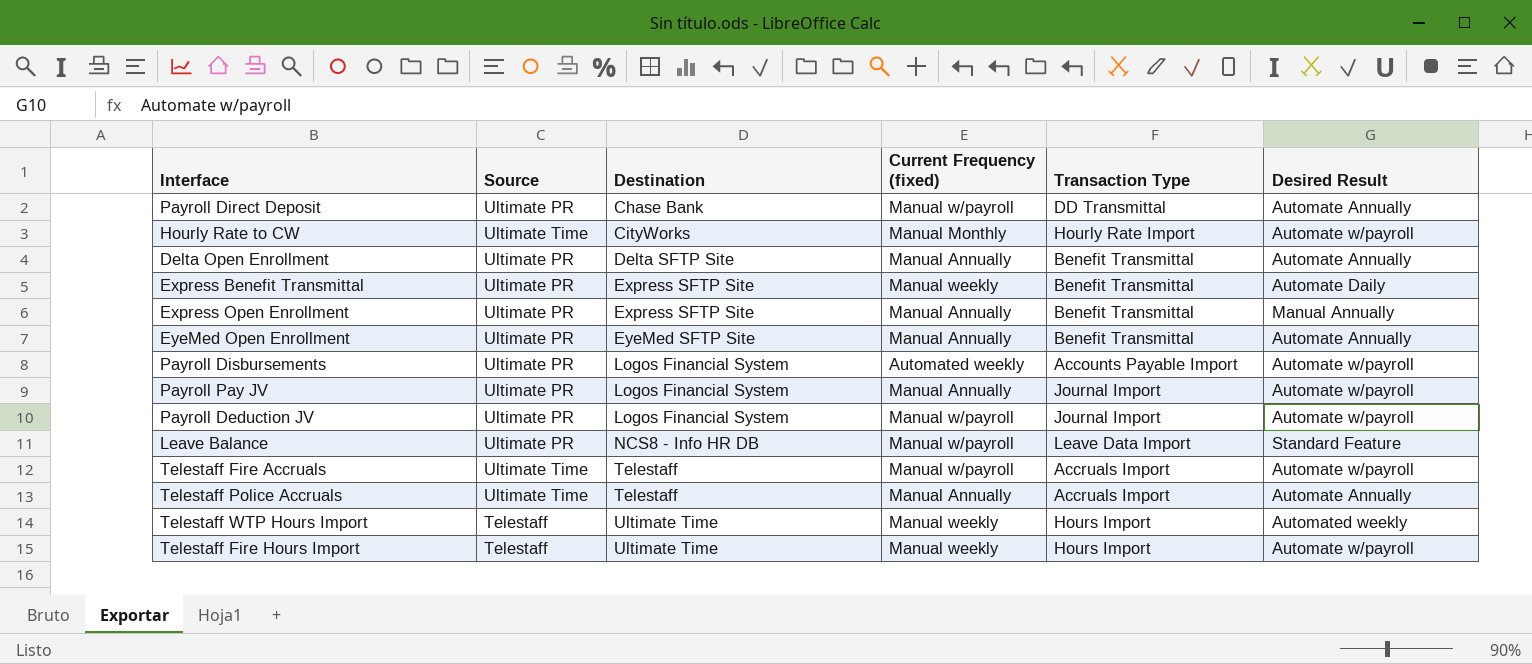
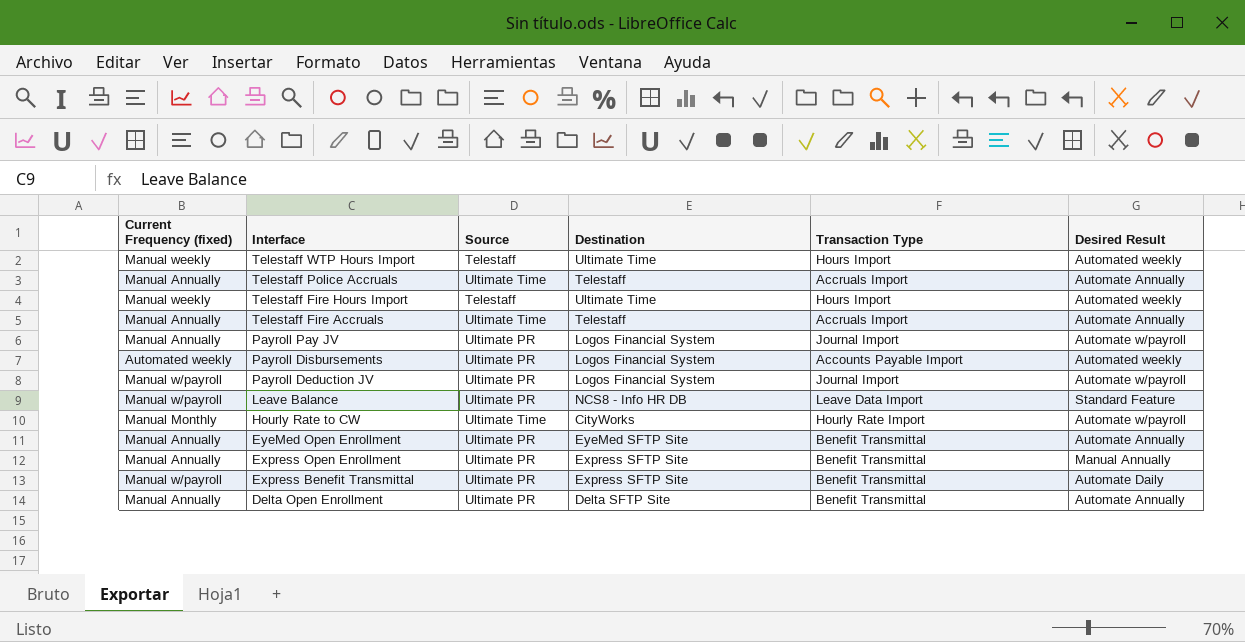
row order: Destination ascending -> Interface descending
column Current Frequency (fixed) | position: 4 -> 1
row Payroll Direct Deposit: Ultimate PR | Chase Bank | Manual w/payroll | DD Transmittal | Automate Annually -> none
Telestaff Fire Hours Import | Desired Result: Automate w/payroll -> Automated weekly
Telestaff Fire Accruals | Current Frequency (fixed): Manual w/payroll -> Manual Annually
Telestaff Fire Accruals | Desired Result: Automate w/payroll -> Automate Annually
Payroll Disbursements | Desired Result: Automate w/payroll -> Automated weekly
Express Benefit Transmittal | Current Frequency (fixed): Manual weekly -> Manual w/payroll

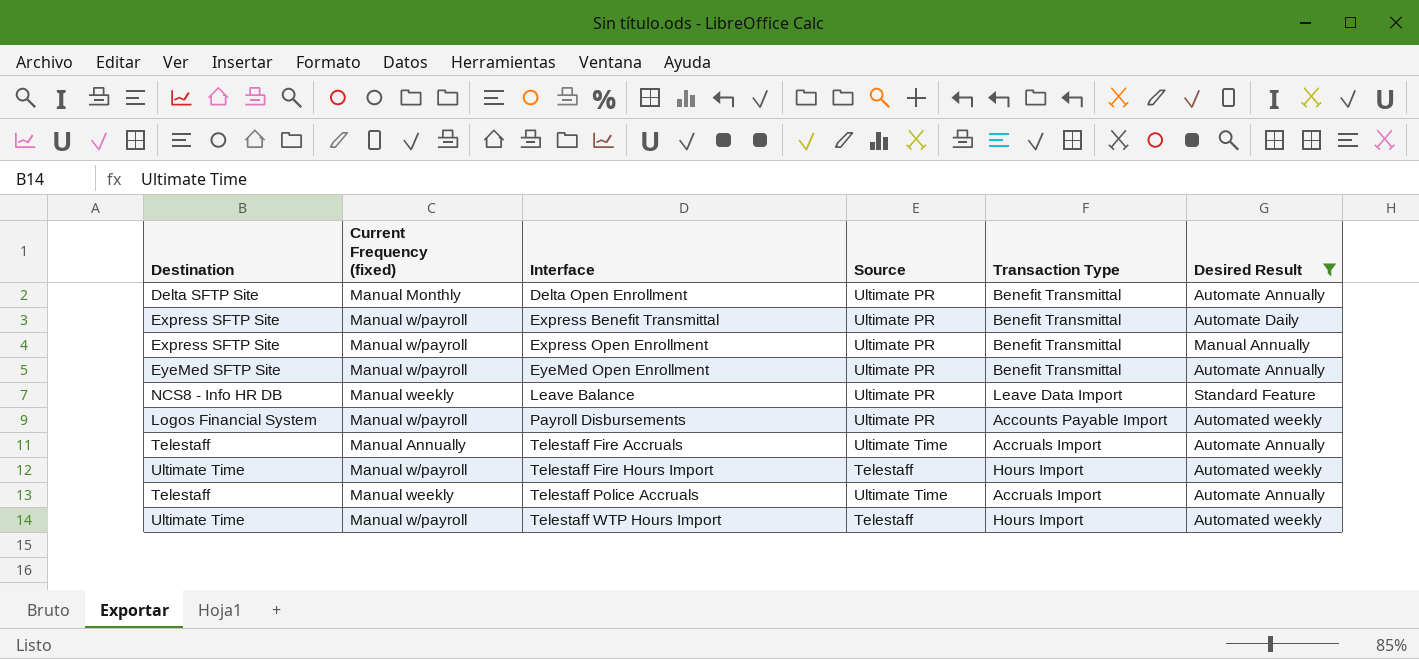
filter: none -> Desired Result != Automate w/payroll
row order: Interface descending -> Interface ascending
column Destination | position: 4 -> 1
Delta Open Enrollment | Current Frequency (fixed): Manual Annually -> Manual Monthly
Express Open Enrollment | Current Frequency (fixed): Manual Annually -> Manual w/payroll
EyeMed Open Enrollment | Current Frequency (fixed): Manual Annually -> Manual w/payroll
Leave Balance | Current Frequency (fixed): Manual w/payroll -> Manual weekly
Payroll Disbursements | Current Frequency (fixed): Automated weekly -> Manual w/payroll
Telestaff Fire Hours Import | Current Frequency (fixed): Manual weekly -> Manual w/payroll
Telestaff Police Accruals | Current Frequency (fixed): Manual Annually -> Manual weekly
Telestaff WTP Hours Import | Current Frequency (fixed): Manual weekly -> Manual w/payroll

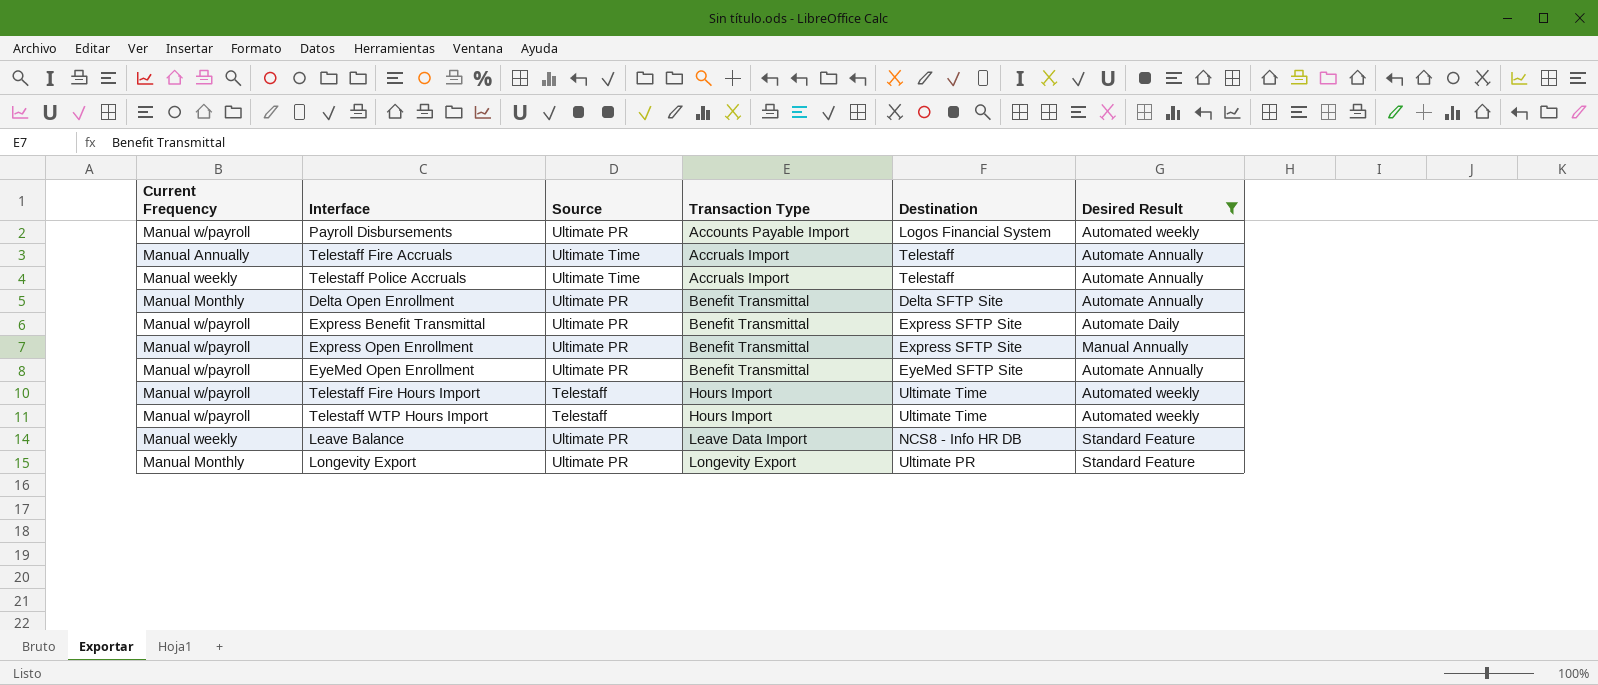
row order: Interface ascending -> Transaction Type ascending
column name: Current Frequency (fixed) -> Current Frequency
column Destination | position: 1 -> 5
row Longevity Export: none -> Manual Monthly | Ultimate PR | Longevity Export | Ultimate PR | Standard Feature

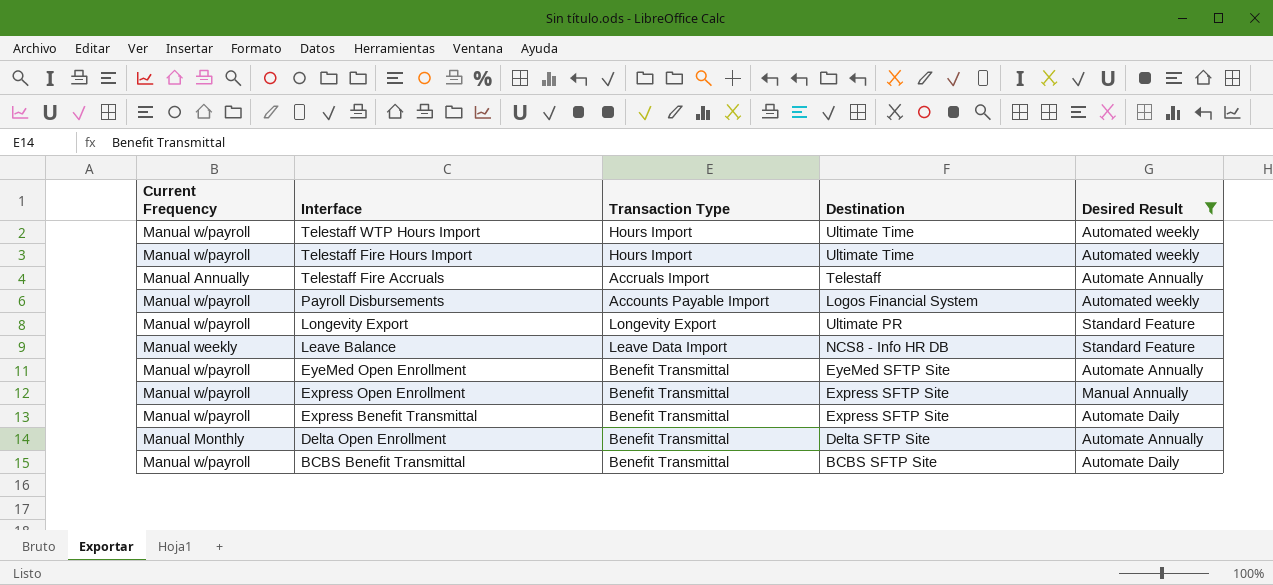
row order: Transaction Type ascending -> Interface descending
column Source | position: 3 -> none
row Telestaff Police Accruals: Manual weekly | Ultimate Time | Accruals Import | Telestaff | Automate Annually -> none
Longevity Export | Current Frequency: Manual Monthly -> Manual w/payroll
row BCBS Benefit Transmittal: none -> Manual w/payroll | Benefit Transmittal | BCBS SFTP Site | Automate Daily

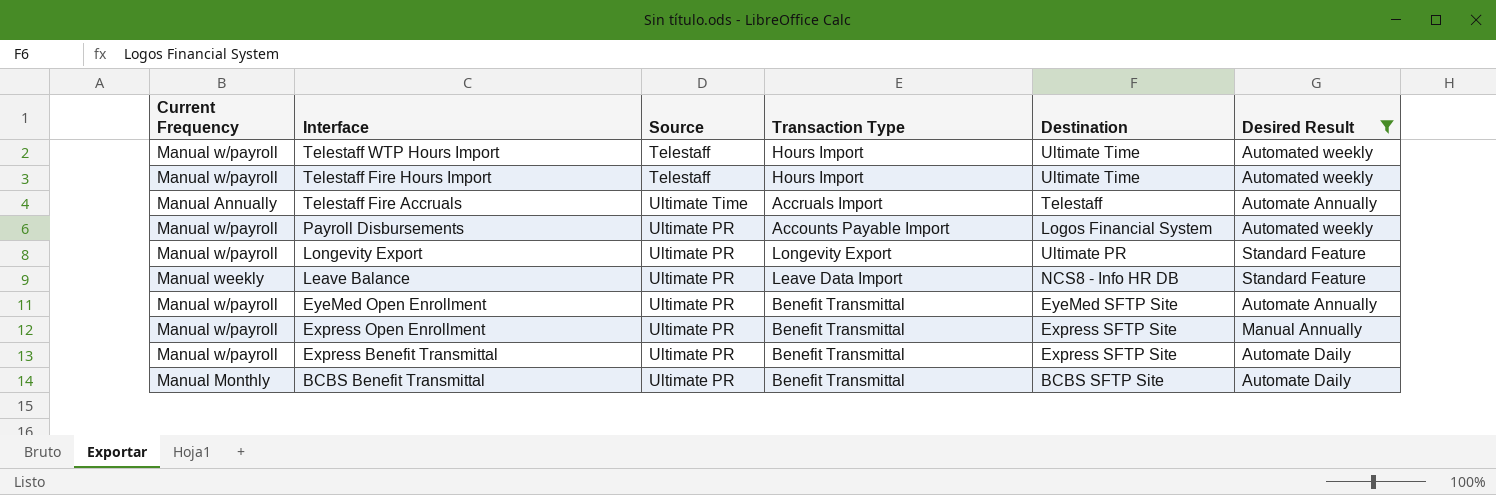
column Source | position: none -> 3
row Delta Open Enrollment: Manual Monthly | Benefit Transmittal | Delta SFTP Site | Automate Annually -> none
BCBS Benefit Transmittal | Current Frequency: Manual w/payroll -> Manual Monthly

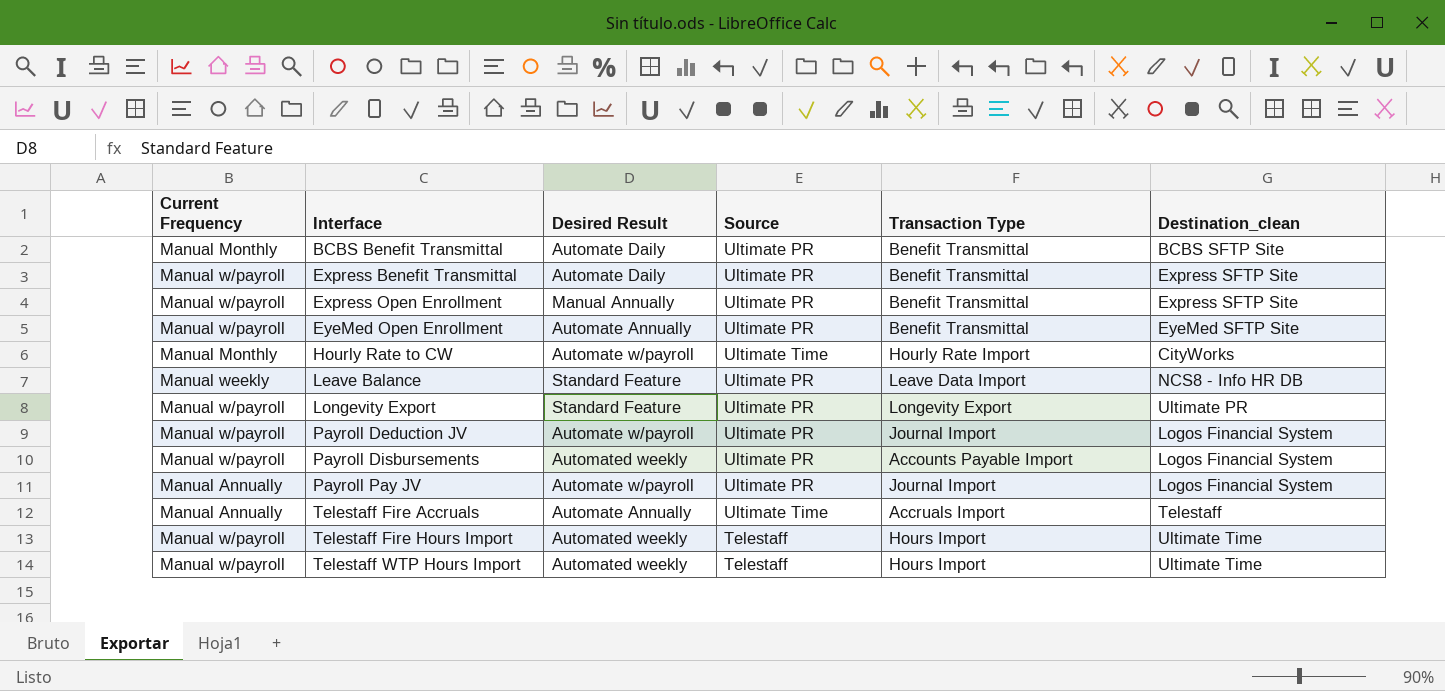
filter: Desired Result != Automate w/payroll -> none
row order: Interface descending -> Interface ascending
column Desired Result | position: 6 -> 3
column name: Destination -> Destination_clean

